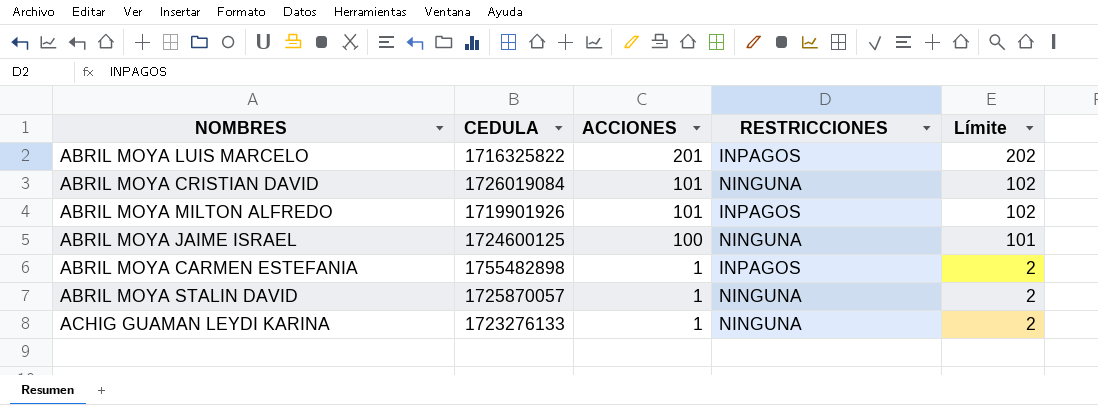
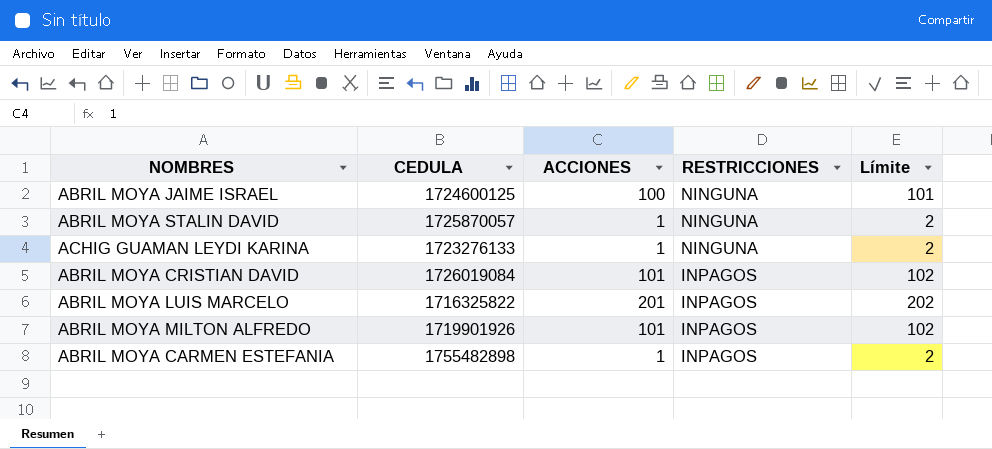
row order: ACCIONES descending -> RESTRICCIONES descending
ABRIL MOYA CRISTIAN DAVID | RESTRICCIONES: NINGUNA -> INPAGOS

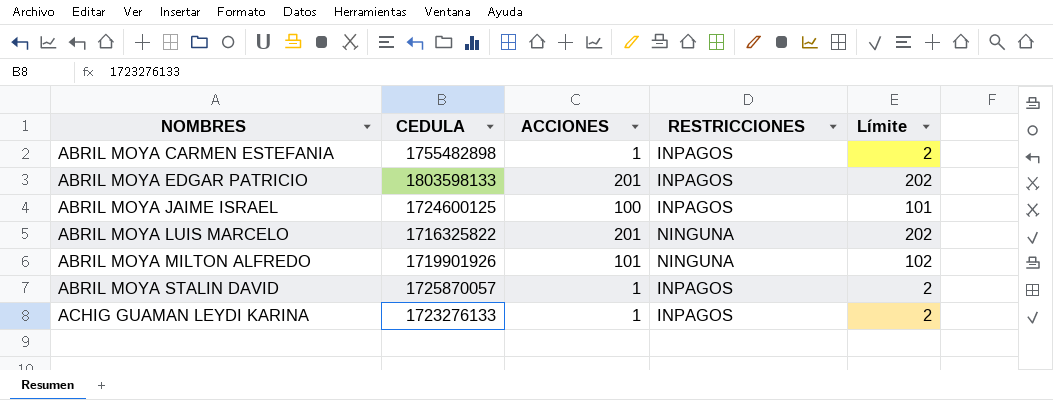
row order: RESTRICCIONES descending -> NOMBRES ascending
row ABRIL MOYA CRISTIAN DAVID: 1726019084 | 101 | INPAGOS | 102 -> none
row ABRIL MOYA EDGAR PATRICIO: none -> 1803598133 | 201 | INPAGOS | 202
ABRIL MOYA JAIME ISRAEL | RESTRICCIONES: NINGUNA -> INPAGOS
ABRIL MOYA LUIS MARCELO | RESTRICCIONES: INPAGOS -> NINGUNA
ABRIL MOYA MILTON ALFREDO | RESTRICCIONES: INPAGOS -> NINGUNA
ABRIL MOYA STALIN DAVID | RESTRICCIONES: NINGUNA -> INPAGOS
ACHIG GUAMAN LEYDI KARINA | RESTRICCIONES: NINGUNA -> INPAGOS

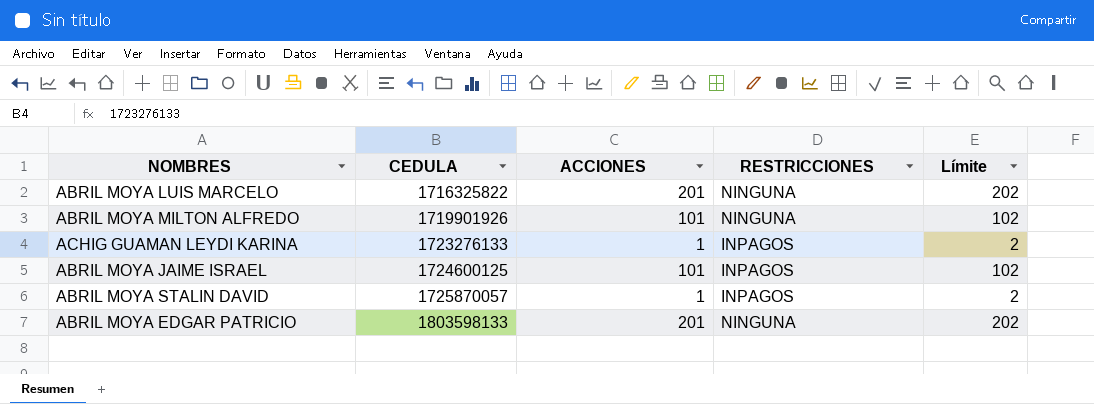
row order: NOMBRES ascending -> CEDULA ascending
row ABRIL MOYA CARMEN ESTEFANIA: 1755482898 | 1 | INPAGOS | 2 -> none
ABRIL MOYA JAIME ISRAEL | ACCIONES: 100 -> 101
ABRIL MOYA JAIME ISRAEL | Límite: 101 -> 102
ABRIL MOYA EDGAR PATRICIO | RESTRICCIONES: INPAGOS -> NINGUNA

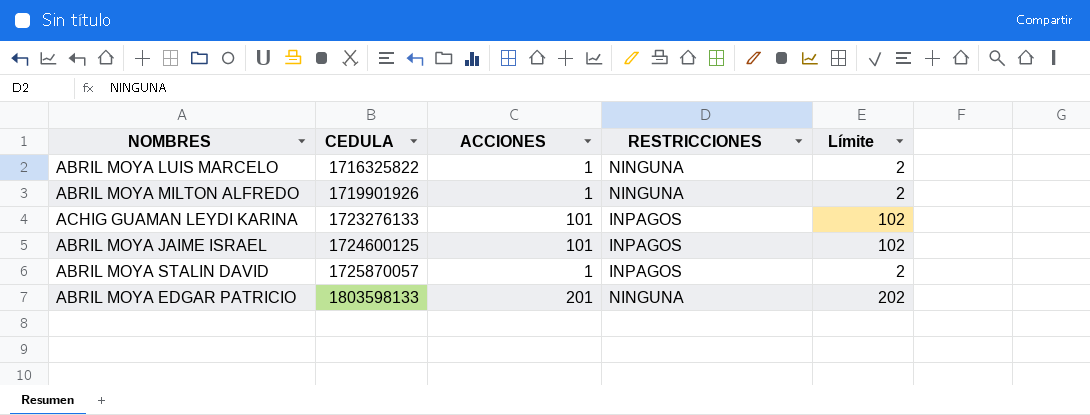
ABRIL MOYA LUIS MARCELO | ACCIONES: 201 -> 1
ABRIL MOYA LUIS MARCELO | Límite: 202 -> 2
ABRIL MOYA MILTON ALFREDO | ACCIONES: 101 -> 1
ABRIL MOYA MILTON ALFREDO | Límite: 102 -> 2
ACHIG GUAMAN LEYDI KARINA | ACCIONES: 1 -> 101
ACHIG GUAMAN LEYDI KARINA | Límite: 2 -> 102

